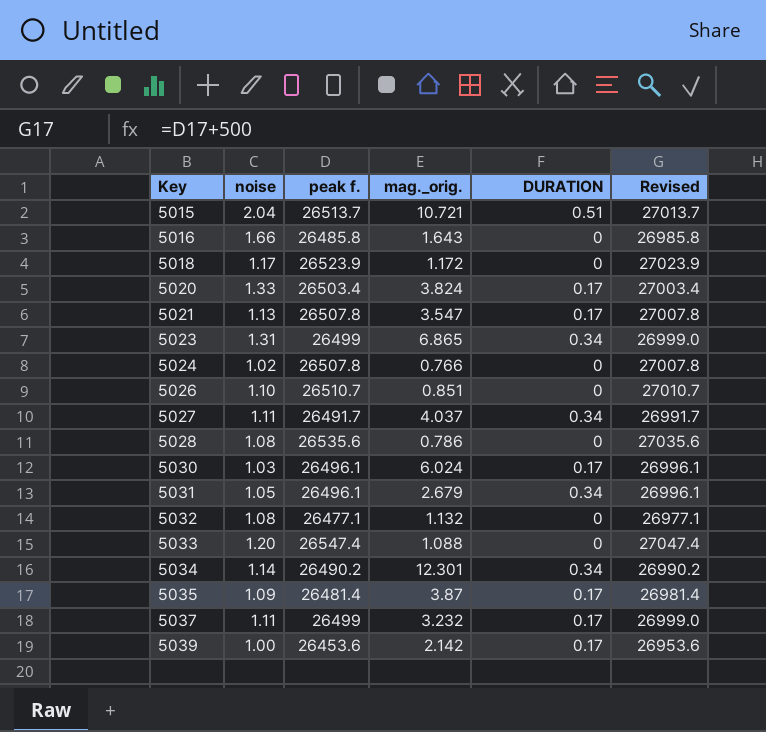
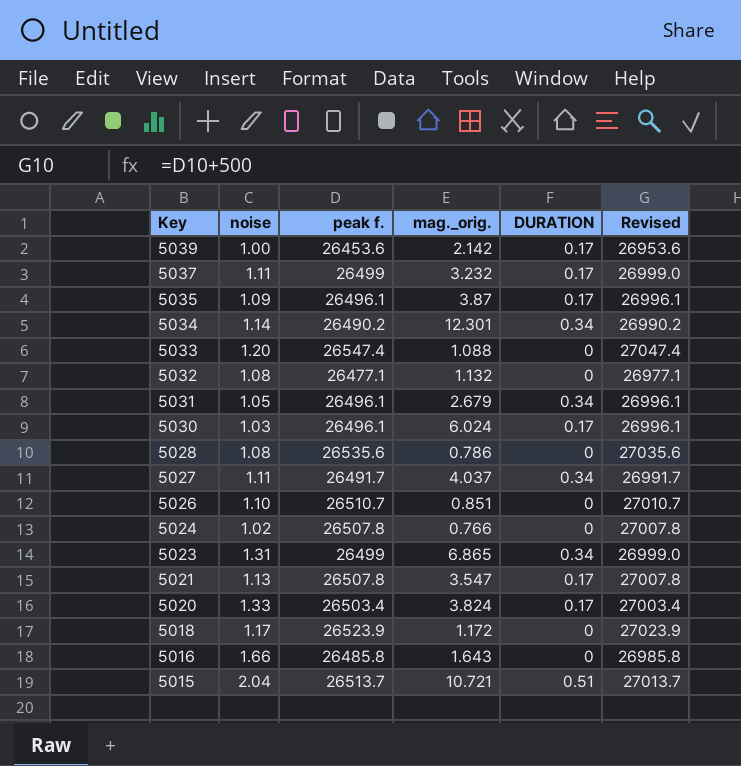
row order: Key ascending -> Key descending
5035 | peak f.: 26481.4 -> 26496.1
5035 | Revised: 26981.4 -> 26996.1

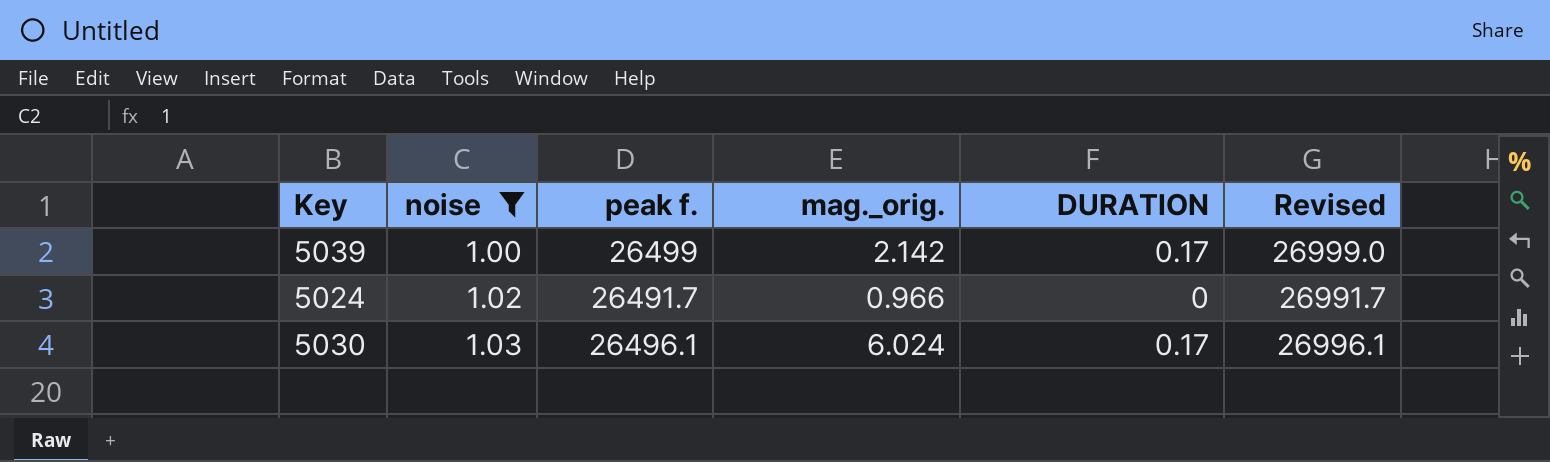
filter: none -> noise <= 1.03
row order: Key descending -> noise ascending
5039 | peak f.: 26453.6 -> 26499
5039 | Revised: 26953.6 -> 26999.0
5024 | peak f.: 26507.8 -> 26491.7
5024 | mag._orig.: 0.766 -> 0.966
5024 | Revised: 27007.8 -> 26991.7

